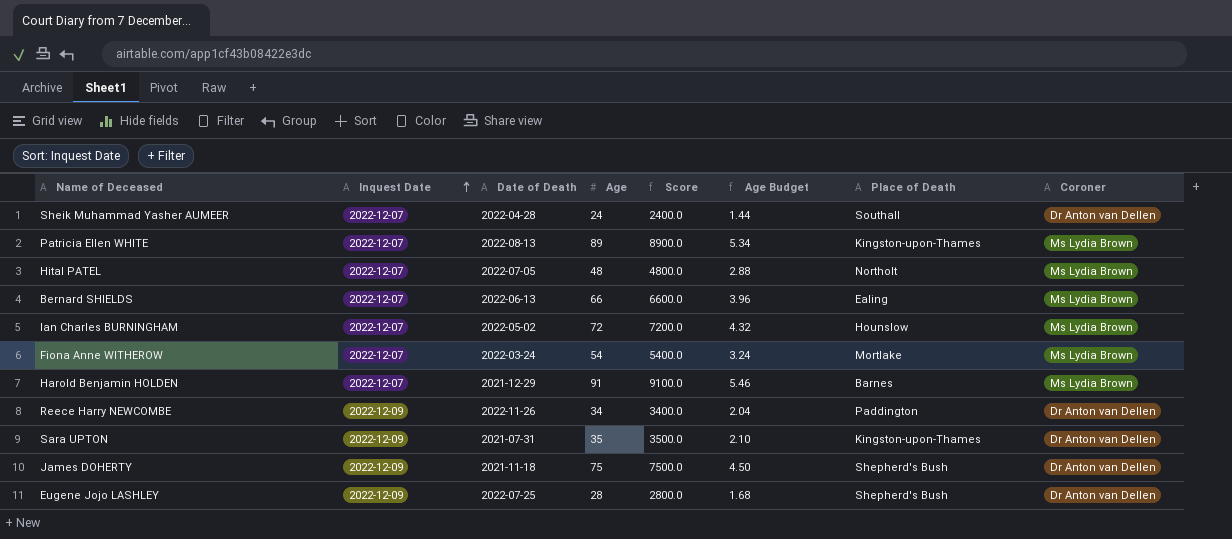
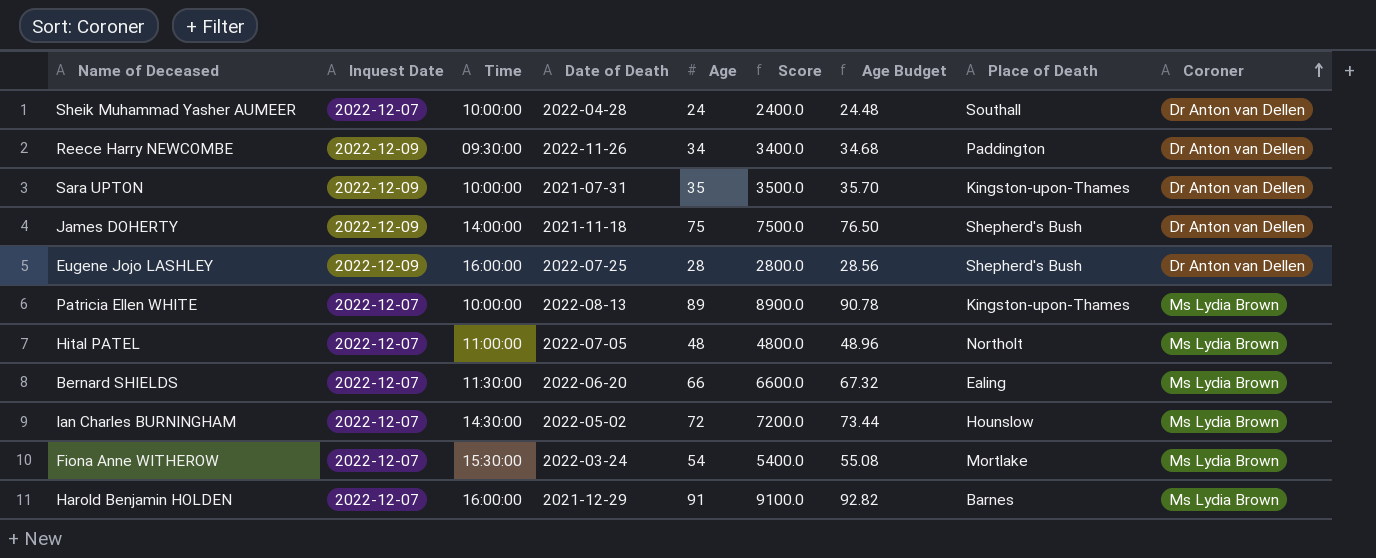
row order: Inquest Date ascending -> Coroner ascending
column Time | position: none -> 3
column Age Budget | formula: [Age] * 0.06 -> [Age] * 1.02
Bernard SHIELDS | Date of Death: 2022-06-13 -> 2022-06-20

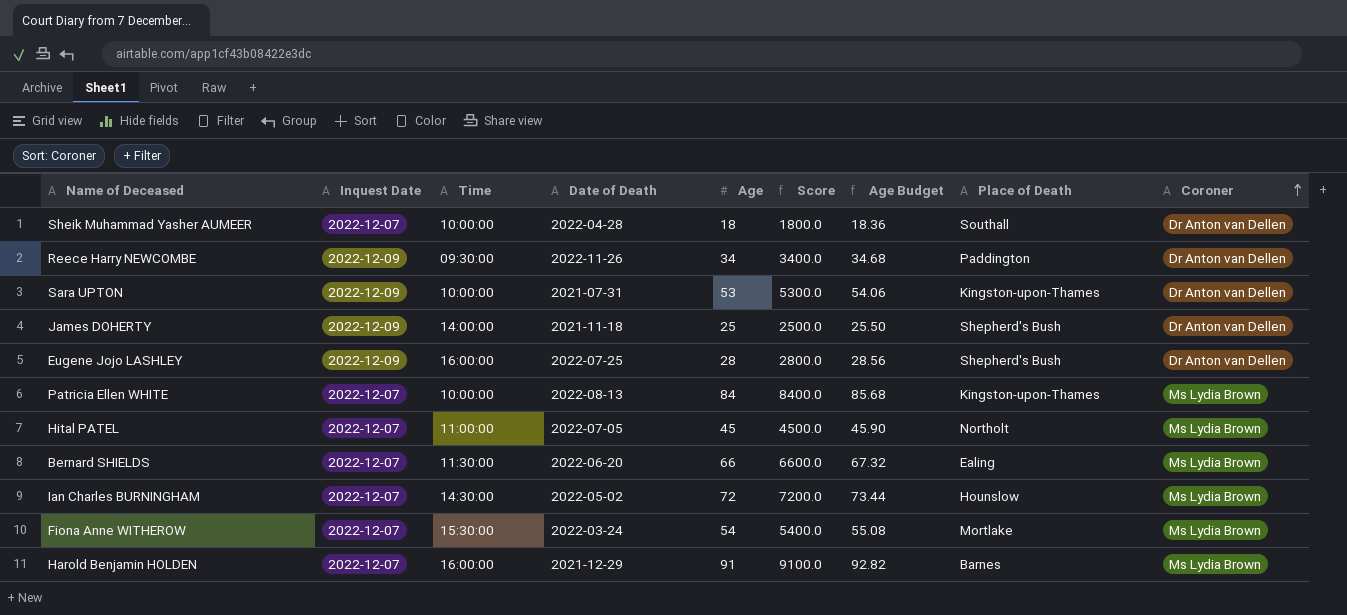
Sheik Muhammad Yasher AUMEER | Age: 24 -> 18
Sheik Muhammad Yasher AUMEER | Score: 2400.0 -> 1800.0
Sheik Muhammad Yasher AUMEER | Age Budget: 24.48 -> 18.36
Sara UPTON | Age: 35 -> 53
Sara UPTON | Score: 3500.0 -> 5300.0
Sara UPTON | Age Budget: 35.70 -> 54.06
James DOHERTY | Age: 75 -> 25
James DOHERTY | Score: 7500.0 -> 2500.0
James DOHERTY | Age Budget: 76.50 -> 25.50
Patricia Ellen WHITE | Age: 89 -> 84
Patricia Ellen WHITE | Score: 8900.0 -> 8400.0
Patricia Ellen WHITE | Age Budget: 90.78 -> 85.68
Hital PATEL | Age: 48 -> 45
Hital PATEL | Score: 4800.0 -> 4500.0
Hital PATEL | Age Budget: 48.96 -> 45.90

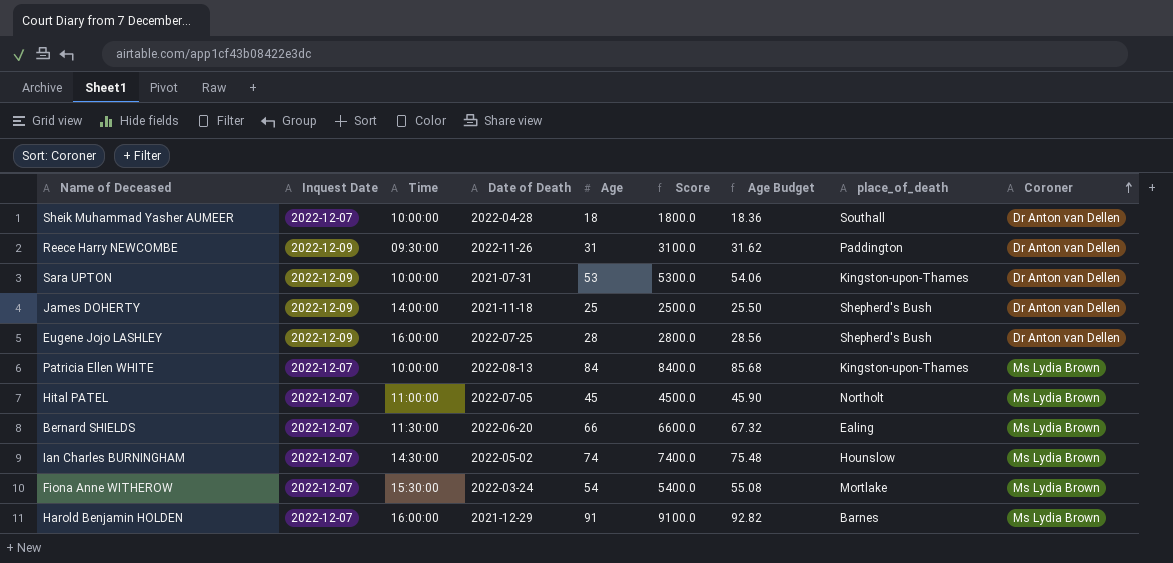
column name: Place of Death -> place_of_death
Reece Harry NEWCOMBE | Age: 34 -> 31
Reece Harry NEWCOMBE | Score: 3400.0 -> 3100.0
Reece Harry NEWCOMBE | Age Budget: 34.68 -> 31.62
Ian Charles BURNINGHAM | Age: 72 -> 74
Ian Charles BURNINGHAM | Score: 7200.0 -> 7400.0
Ian Charles BURNINGHAM | Age Budget: 73.44 -> 75.48

